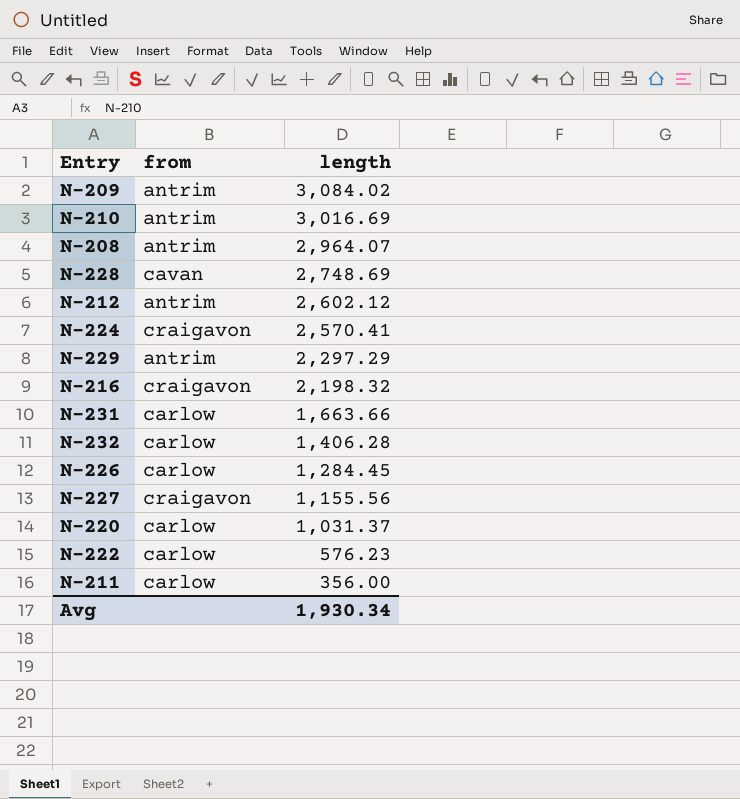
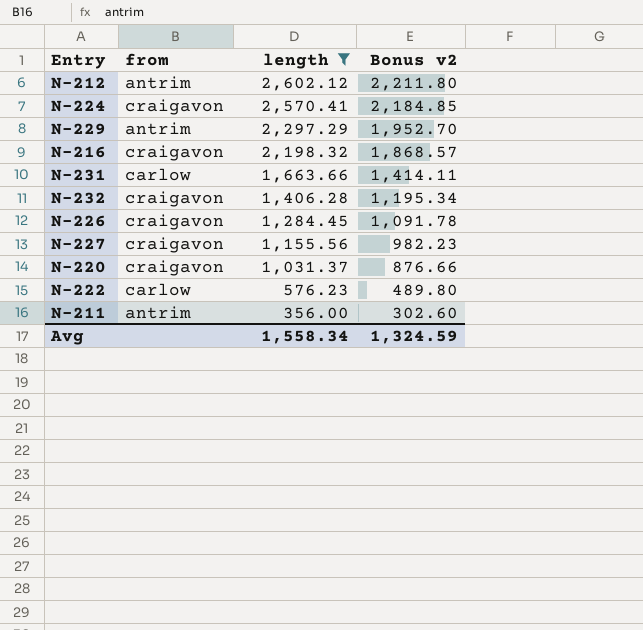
filter: none -> length <= 2,602.12
column Bonus v2 | formula: none -> [length] * 0.85
N-232 | from: carlow -> craigavon
N-226 | from: carlow -> craigavon
N-220 | from: carlow -> craigavon
N-211 | from: carlow -> antrim
Avg | length: 1,930.34 -> 1,558.34

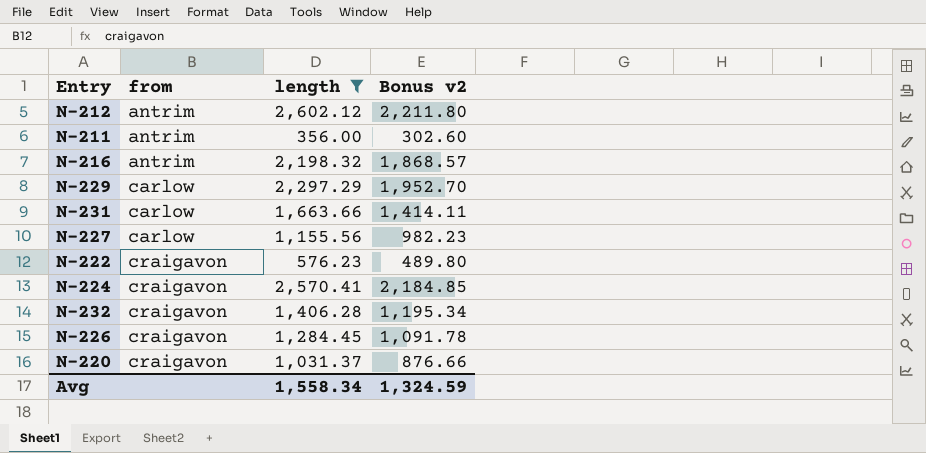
row order: length descending -> from ascending
N-216 | from: craigavon -> antrim
N-229 | from: antrim -> carlow
N-227 | from: craigavon -> carlow
N-222 | from: carlow -> craigavon

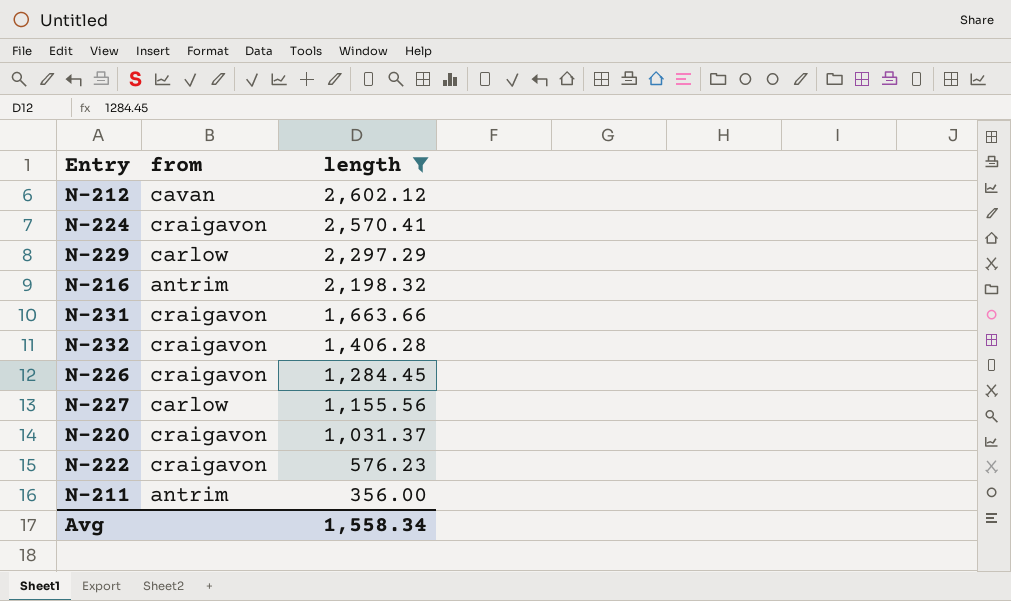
row order: from ascending -> length descending
column Bonus v2 | formula: [length] * 0.85 -> none
N-212 | from: antrim -> cavan
N-231 | from: carlow -> craigavon

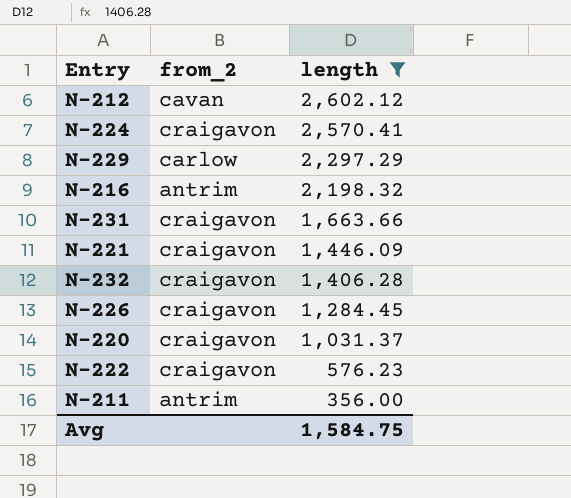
column name: from -> from_2
row N-227: carlow | 1,155.56 -> none
row N-221: none -> craigavon | 1,446.09
Avg | length: 1,558.34 -> 1,584.75

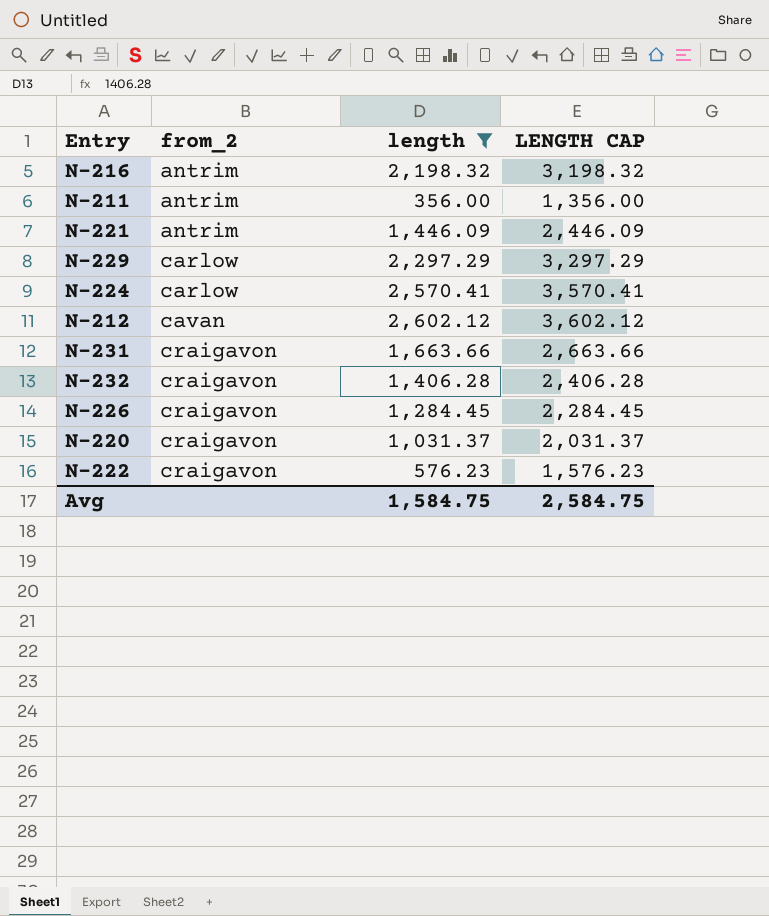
row order: length descending -> from_2 ascending
column LENGTH CAP | formula: none -> [length] + 1000
N-221 | from_2: craigavon -> antrim
N-224 | from_2: craigavon -> carlow

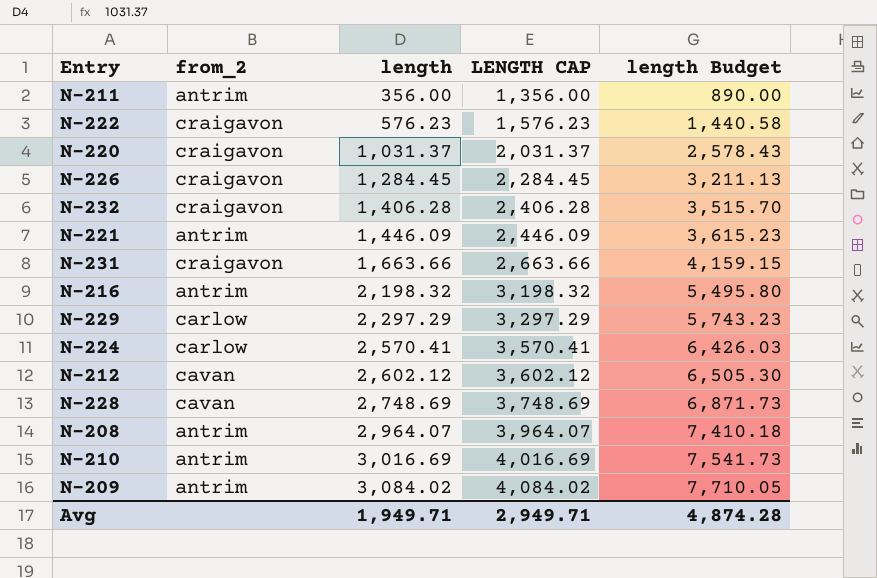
filter: length <= 2,602.12 -> none
row order: from_2 ascending -> length ascending
column length Budget | formula: none -> [length] * 2.5
Avg | length: 1,584.75 -> 1,949.71
Avg | LENGTH CAP: 2,584.75 -> 2,949.71

